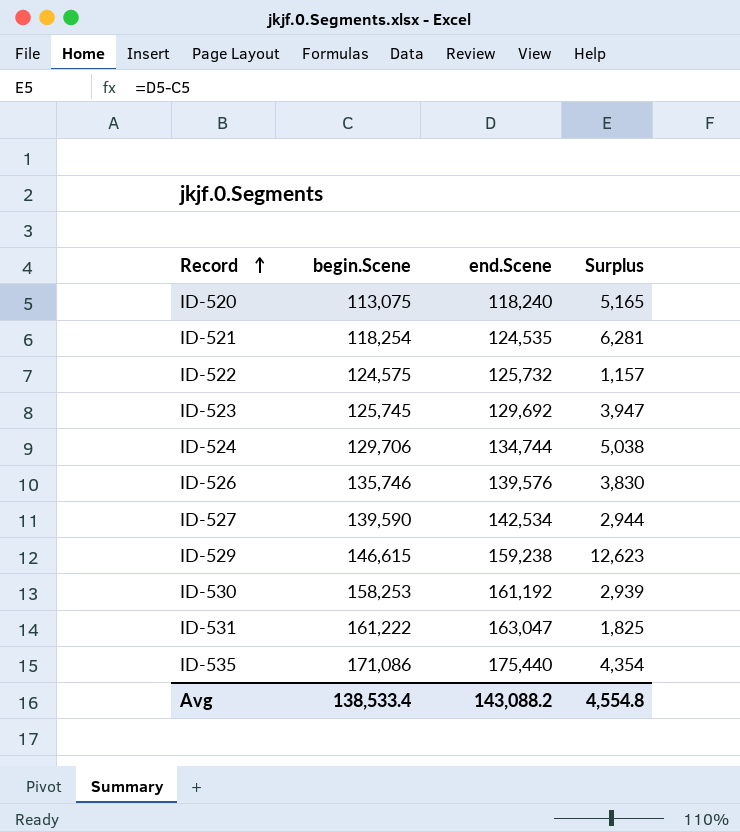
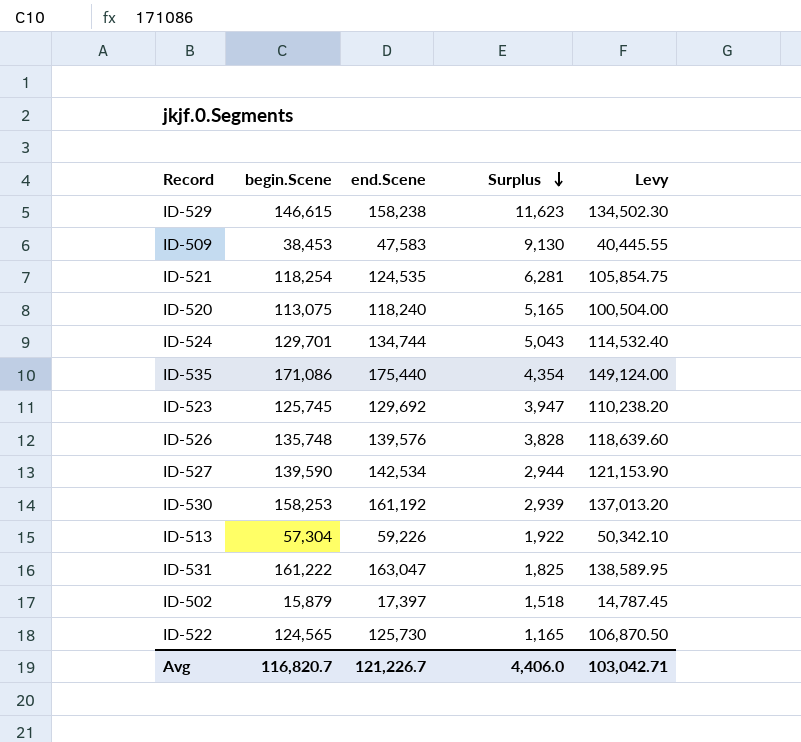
row order: Record ascending -> Surplus descending
column Levy | formula: none -> [end.Scene] * 0.85
ID-529 | end.Scene: 159,238 -> 158,238
ID-529 | Surplus: 12,623 -> 11,623
row ID-509: none -> 38,453 | 47,583 | 9,130 | 40,445.55
ID-524 | begin.Scene: 129,706 -> 129,701
ID-524 | Surplus: 5,038 -> 5,043
ID-526 | begin.Scene: 135,746 -> 135,748
ID-526 | Surplus: 3,830 -> 3,828
row ID-513: none -> 57,304 | 59,226 | 1,922 | 50,342.10
row ID-502: none -> 15,879 | 17,397 | 1,518 | 14,787.45
ID-522 | begin.Scene: 124,575 -> 124,565
ID-522 | end.Scene: 125,732 -> 125,730
ID-522 | Surplus: 1,157 -> 1,165
Avg | begin.Scene: 138,533.4 -> 116,820.7
Avg | end.Scene: 143,088.2 -> 121,226.7
Avg | Surplus: 4,554.8 -> 4,406.0

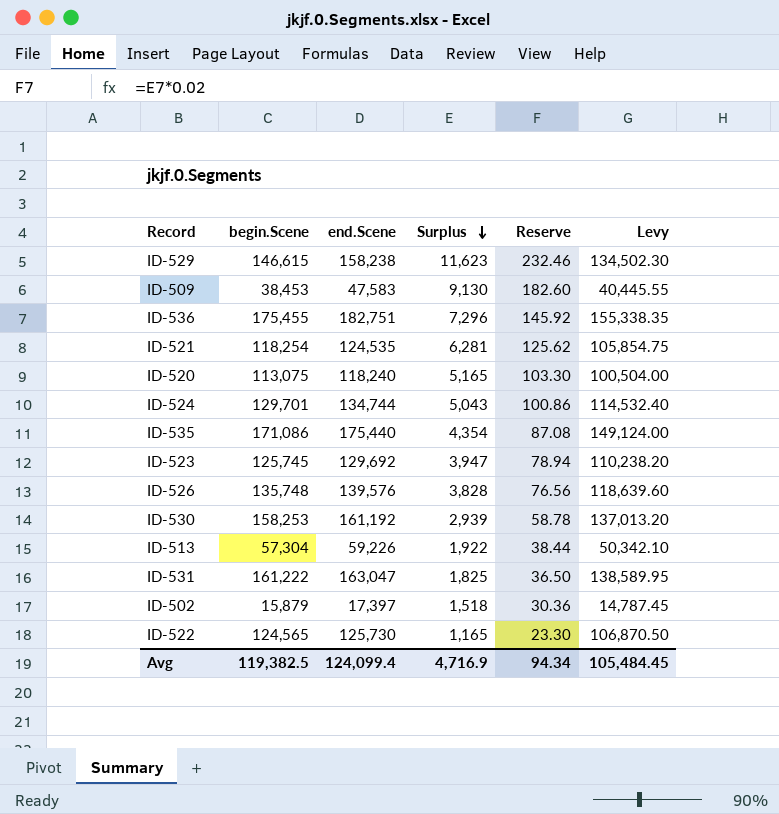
column Reserve | formula: none -> [Surplus] * 0.02
row ID-527: 139,590 | 142,534 | 2,944 | 121,153.90 -> none
row ID-536: none -> 175,455 | 182,751 | 7,296 | 145.92 | 155,338.35
Avg | begin.Scene: 116,820.7 -> 119,382.5
Avg | end.Scene: 121,226.7 -> 124,099.4
Avg | Surplus: 4,406.0 -> 4,716.9
Avg | Levy: 103,042.71 -> 105,484.45

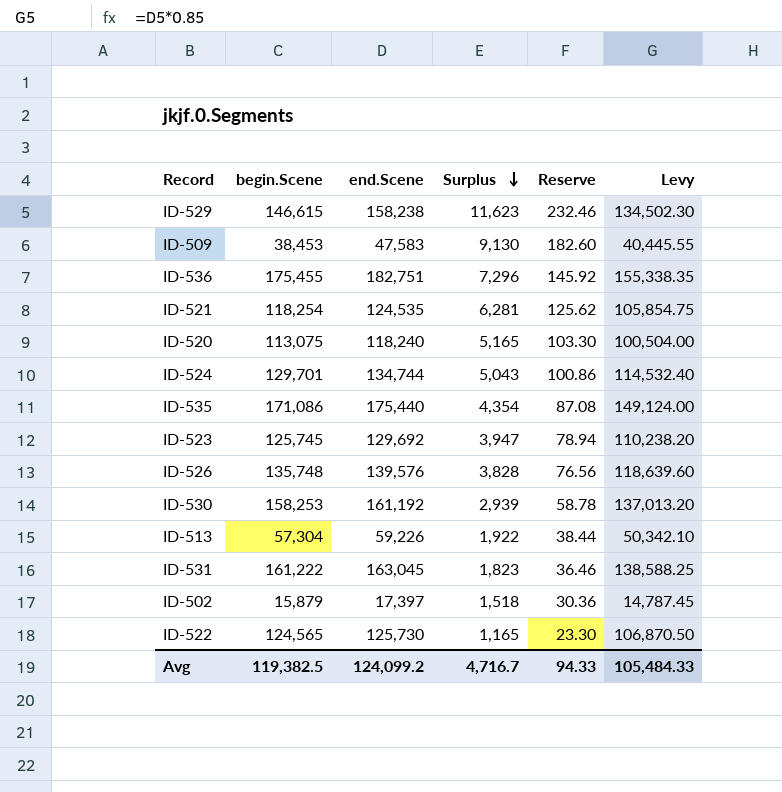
ID-531 | end.Scene: 163,047 -> 163,045
ID-531 | Surplus: 1,825 -> 1,823
ID-531 | Reserve: 36.50 -> 36.46
ID-531 | Levy: 138,589.95 -> 138,588.25
Avg | end.Scene: 124,099.4 -> 124,099.2
Avg | Surplus: 4,716.9 -> 4,716.7
Avg | Reserve: 94.34 -> 94.33
Avg | Levy: 105,484.45 -> 105,484.33

